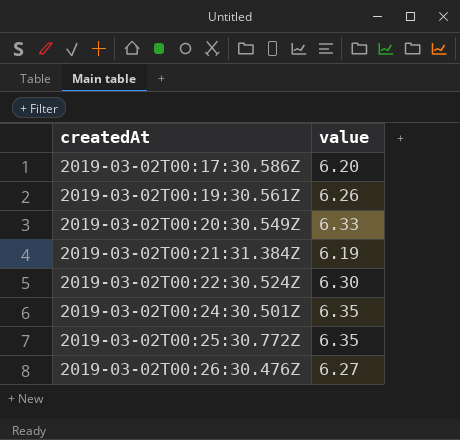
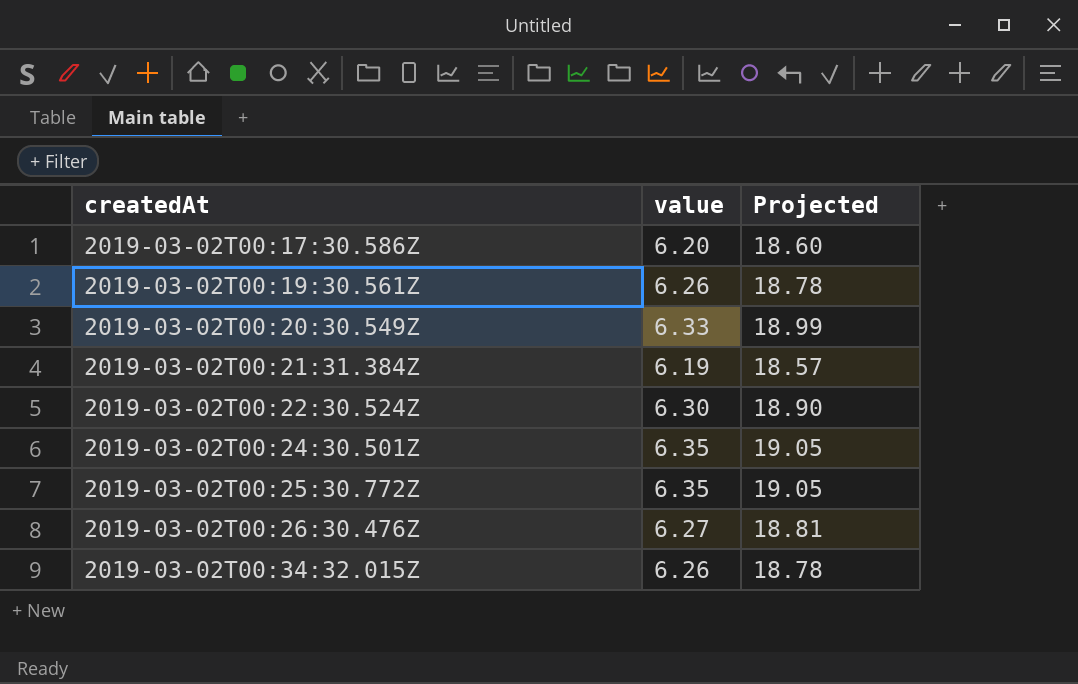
column Projected | formula: none -> [value] * 3
row 2019-03-02T00:34:32.015Z: none -> 6.26 | 18.78

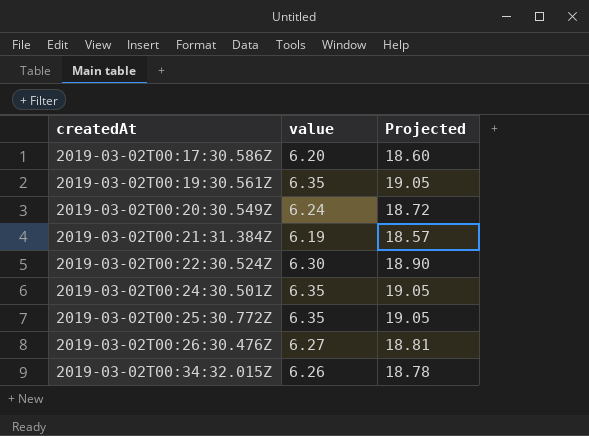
2019-03-02T00:19:30.561Z | value: 6.26 -> 6.35
2019-03-02T00:19:30.561Z | Projected: 18.78 -> 19.05
2019-03-02T00:20:30.549Z | value: 6.33 -> 6.24
2019-03-02T00:20:30.549Z | Projected: 18.99 -> 18.72

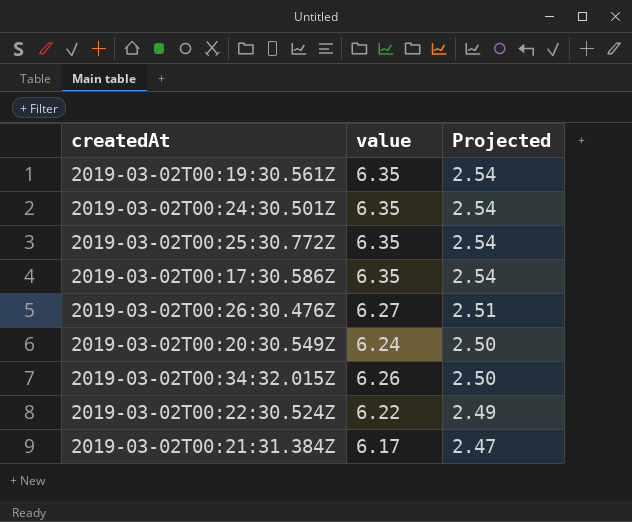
row order: createdAt ascending -> Projected descending
column Projected | formula: [value] * 3 -> [value] * 0.4
2019-03-02T00:17:30.586Z | value: 6.20 -> 6.35
2019-03-02T00:22:30.524Z | value: 6.30 -> 6.22
2019-03-02T00:21:31.384Z | value: 6.19 -> 6.17

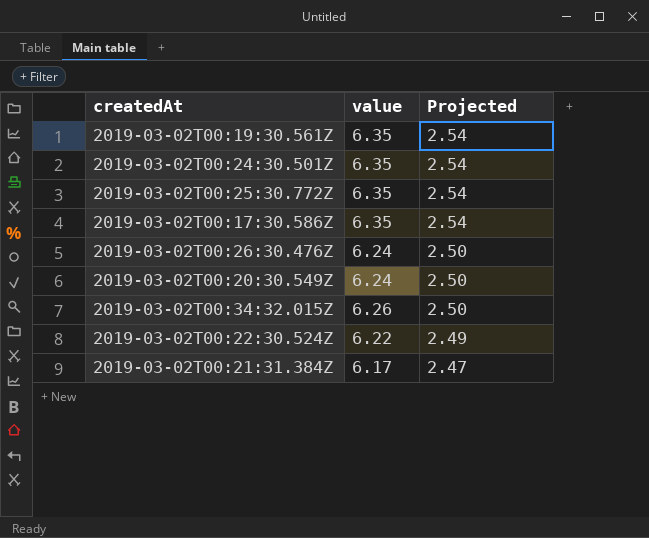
2019-03-02T00:26:30.476Z | value: 6.27 -> 6.24
2019-03-02T00:26:30.476Z | Projected: 2.51 -> 2.50

